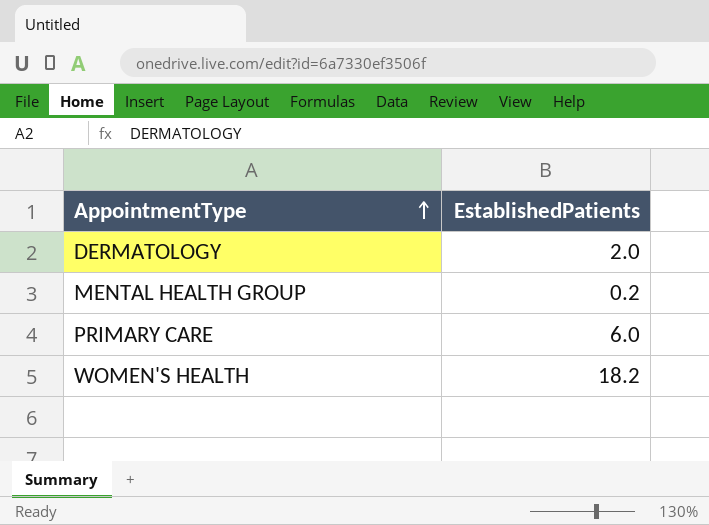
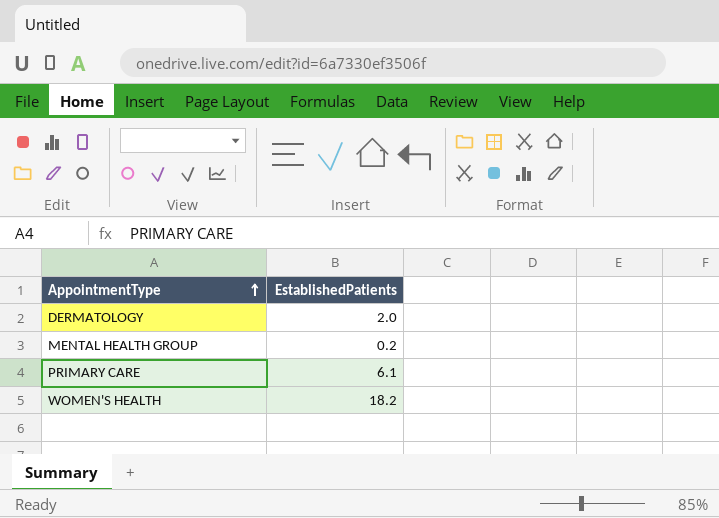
PRIMARY CARE | EstablishedPatients: 6.0 -> 6.1

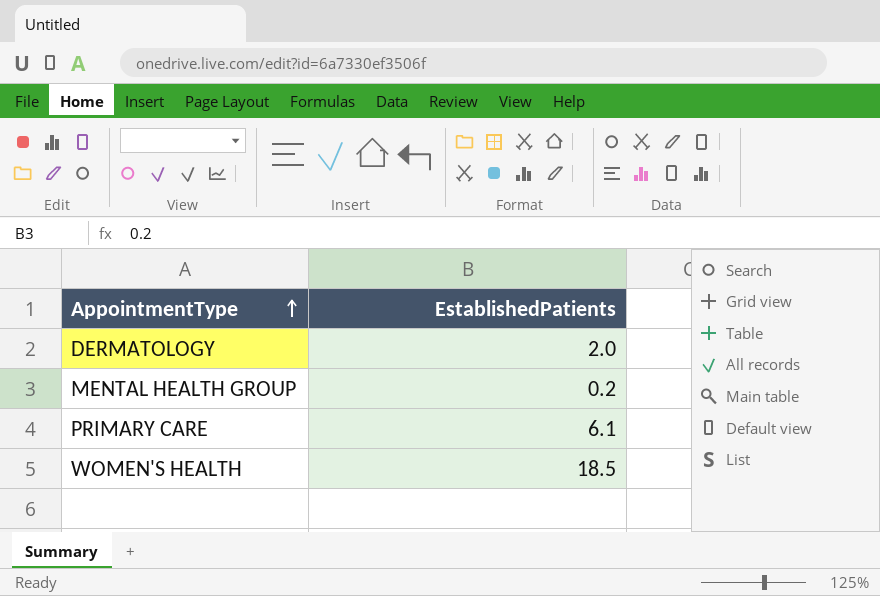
WOMEN'S HEALTH | EstablishedPatients: 18.2 -> 18.5

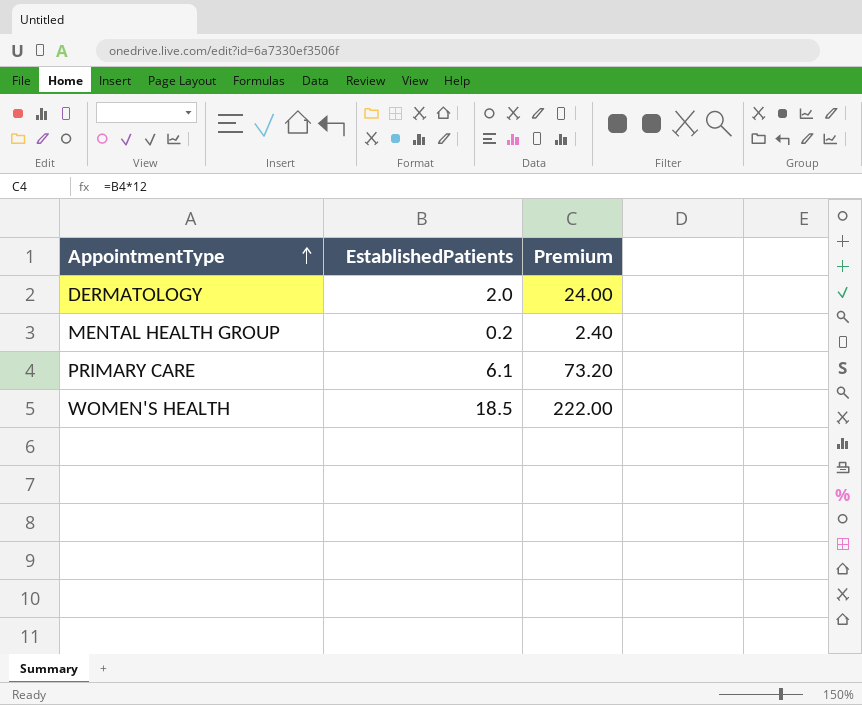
column Premium | formula: none -> [EstablishedPatients] * 12

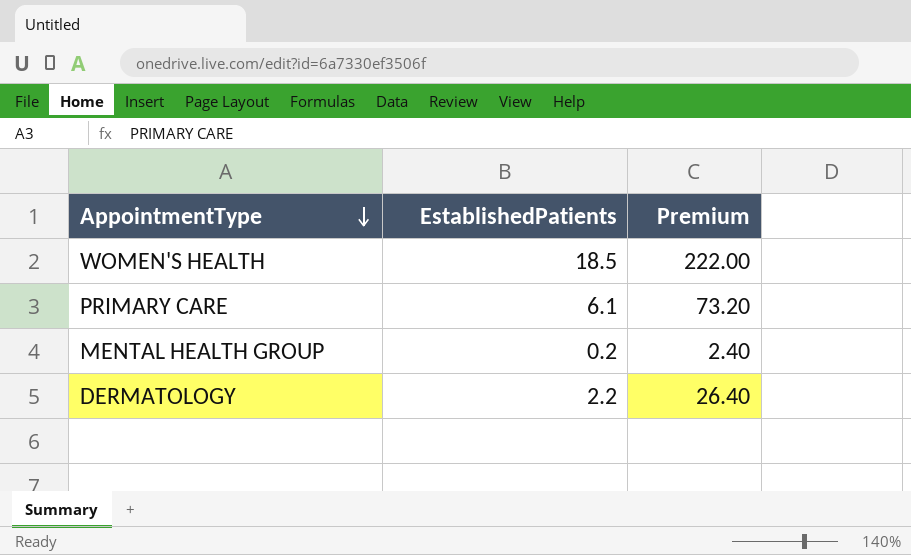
row order: AppointmentType ascending -> AppointmentType descending
DERMATOLOGY | EstablishedPatients: 2.0 -> 2.2
DERMATOLOGY | Premium: 24.00 -> 26.40

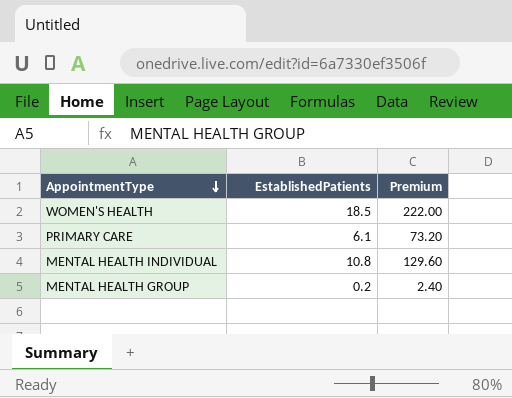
row DERMATOLOGY: 2.2 | 26.40 -> none
row MENTAL HEALTH INDIVIDUAL: none -> 10.8 | 129.60

